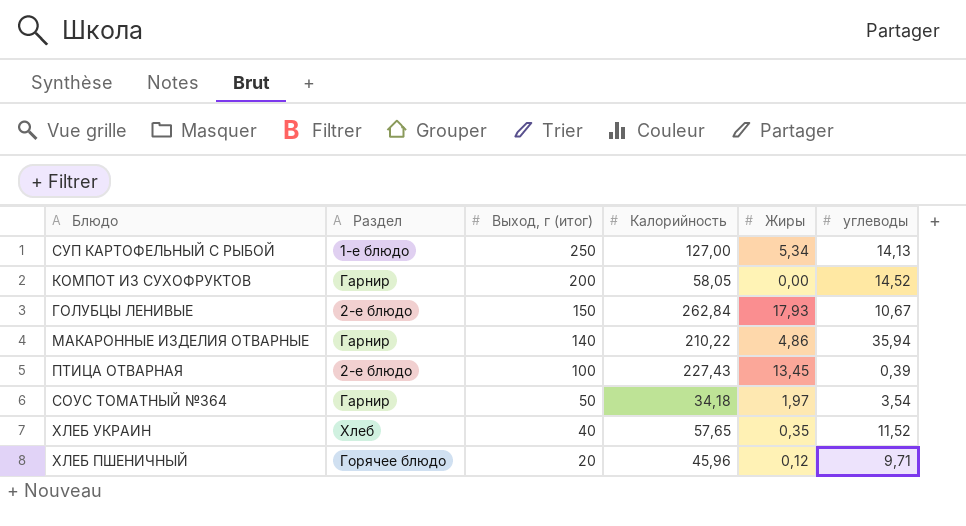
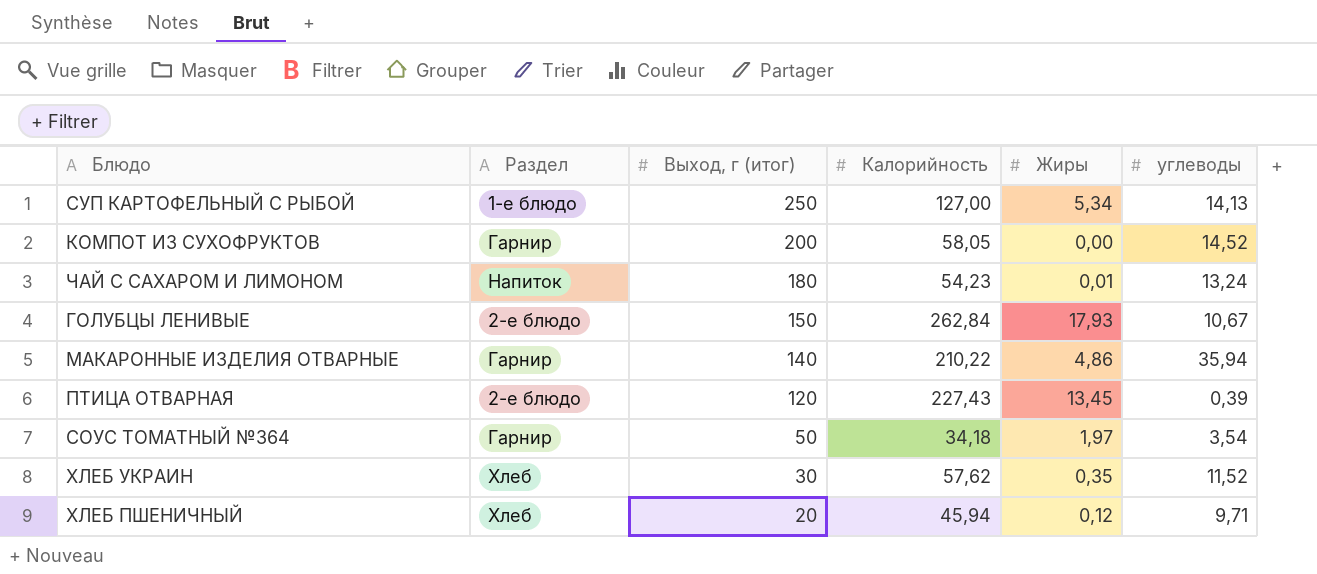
row ЧАЙ С САХАРОМ И ЛИМОНОМ: none -> Напиток | 180 | 54,23 | 0,01 | 13,24
ПТИЦА ОТВАРНАЯ | Выход, г (итог): 100 -> 120
ХЛЕБ УКРАИН | Выход, г (итог): 40 -> 30
ХЛЕБ УКРАИН | Калорийность: 57,65 -> 57,62
ХЛЕБ ПШЕНИЧНЫЙ | Раздел: Горячее блюдо -> Хлеб
ХЛЕБ ПШЕНИЧНЫЙ | Калорийность: 45,96 -> 45,94

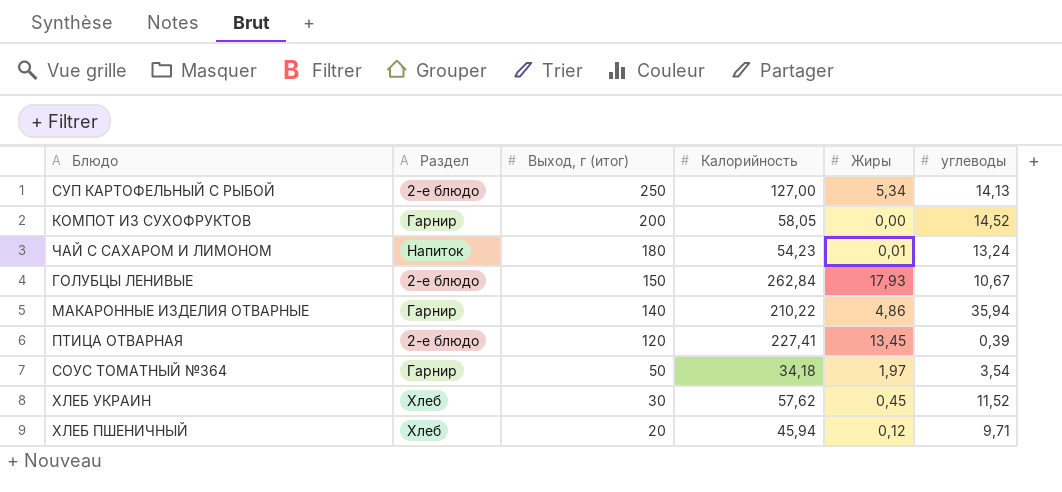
СУП КАРТОФЕЛЬНЫЙ С РЫБОЙ | Раздел: 1-е блюдо -> 2-е блюдо
ПТИЦА ОТВАРНАЯ | Калорийность: 227,43 -> 227,41
ХЛЕБ УКРАИН | Жиры: 0,35 -> 0,45

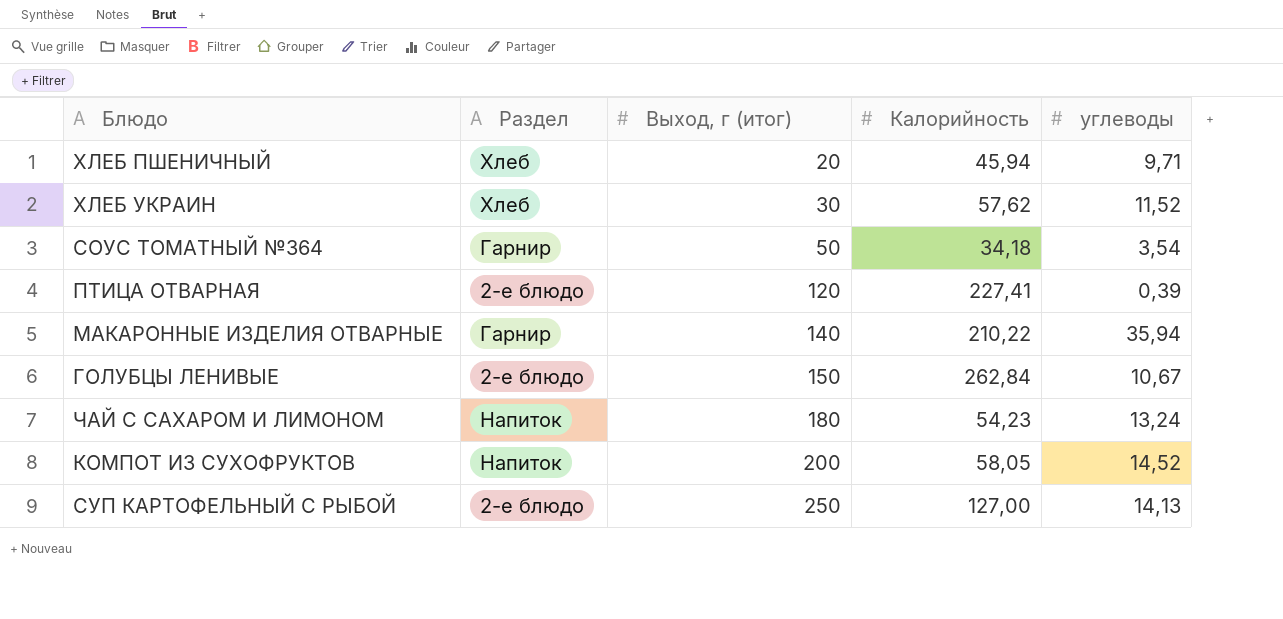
row order: Выход, г (итог) descending -> Выход, г (итог) ascending
column Жиры | position: 5 -> none
КОМПОТ ИЗ СУХОФРУКТОВ | Раздел: Гарнир -> Напиток

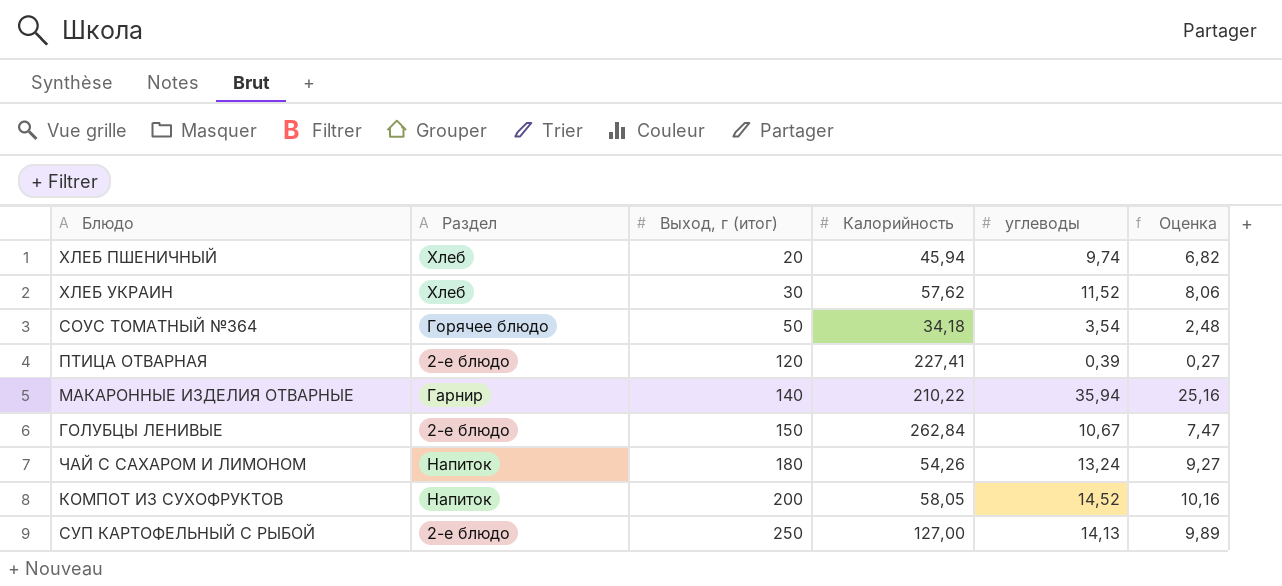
column Оценка | formula: none -> [углеводы] * 0,7
ХЛЕБ ПШЕНИЧНЫЙ | углеводы: 9,71 -> 9,74
СОУС ТОМАТНЫЙ №364 | Раздел: Гарнир -> Горячее блюдо
ЧАЙ С САХАРОМ И ЛИМОНОМ | Калорийность: 54,23 -> 54,26

